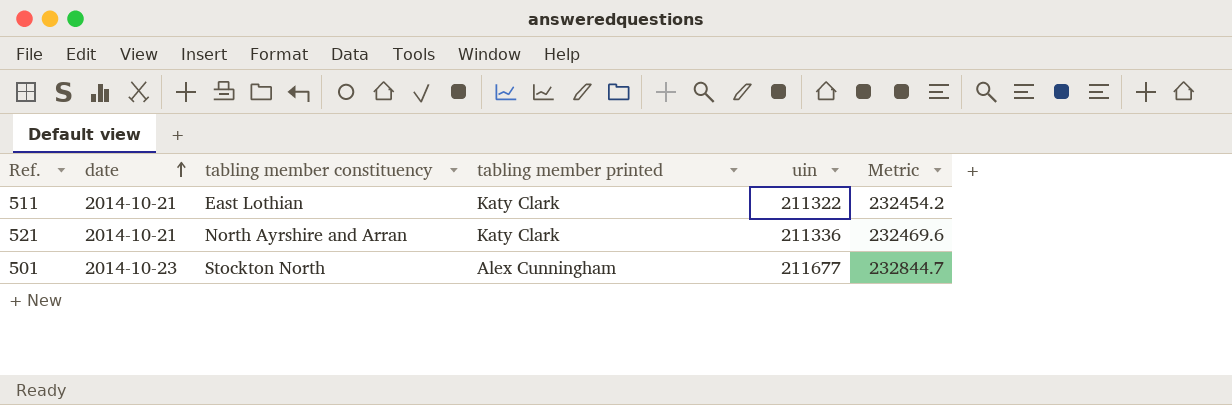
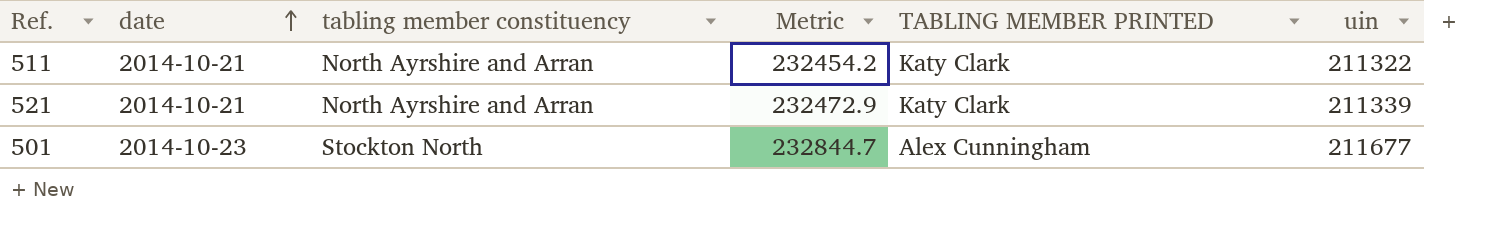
column Metric | position: 6 -> 4
column name: tabling member printed -> TABLING MEMBER PRINTED
511 | tabling member constituency: East Lothian -> North Ayrshire and Arran
521 | Metric: 232469.6 -> 232472.9
521 | uin: 211336 -> 211339

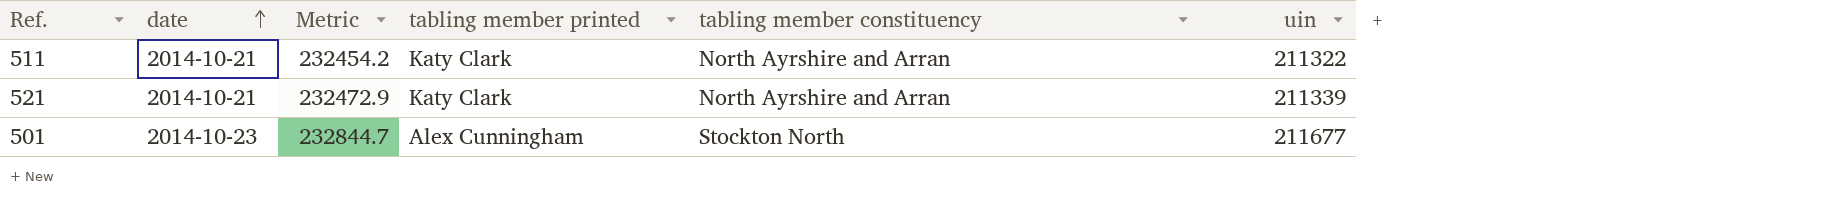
column name: TABLING MEMBER PRINTED -> tabling member printed
column tabling member constituency | position: 3 -> 5

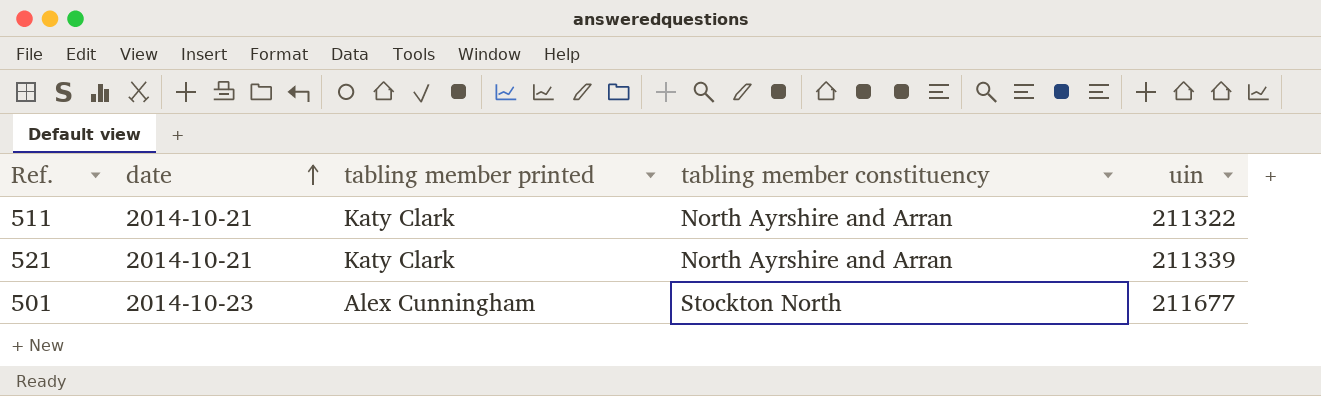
column Metric | formula: [uin] * 1.1 -> none

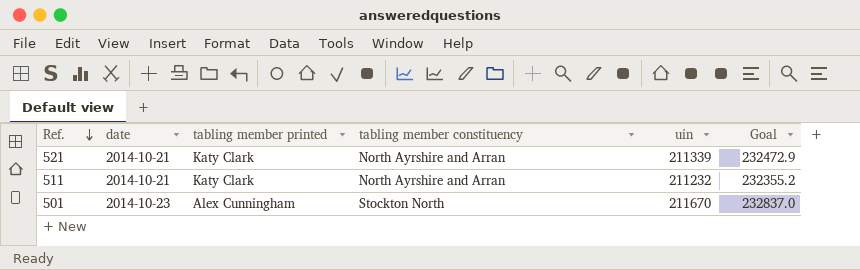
row order: date ascending -> Ref. descending
column Goal | formula: none -> [uin] * 1.1
511 | uin: 211322 -> 211232
501 | uin: 211677 -> 211670

